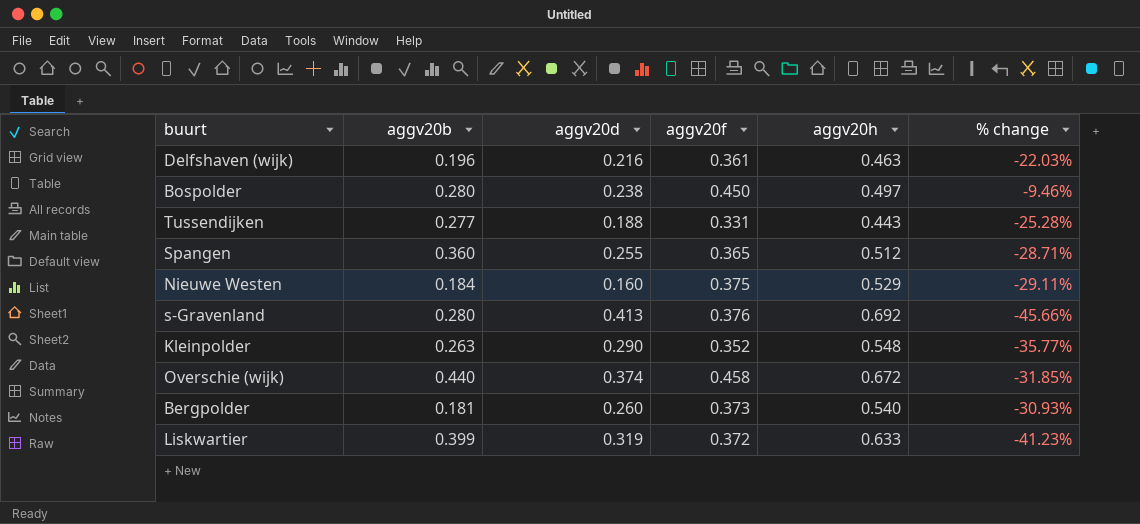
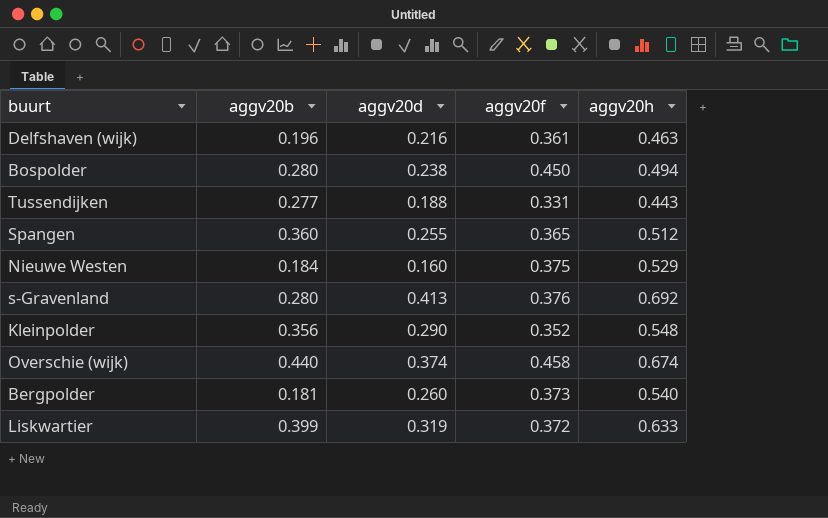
column % change | formula: ([aggv20f] - [aggv20h]) / [aggv20h] -> none
Bospolder | aggv20h: 0.497 -> 0.494
Kleinpolder | aggv20b: 0.263 -> 0.356
Overschie (wijk) | aggv20h: 0.672 -> 0.674

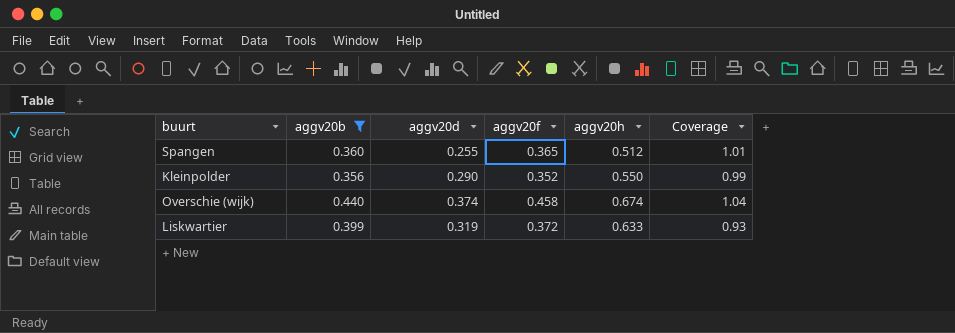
filter: none -> aggv20b >= 0.356
column Coverage | formula: none -> [aggv20f] / [aggv20b]
Kleinpolder | aggv20h: 0.548 -> 0.550

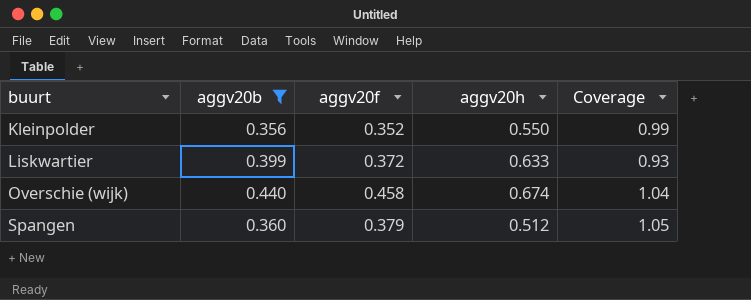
row order: none -> buurt ascending
column aggv20d | position: 3 -> none
Spangen | aggv20f: 0.365 -> 0.379
Spangen | Coverage: 1.01 -> 1.05

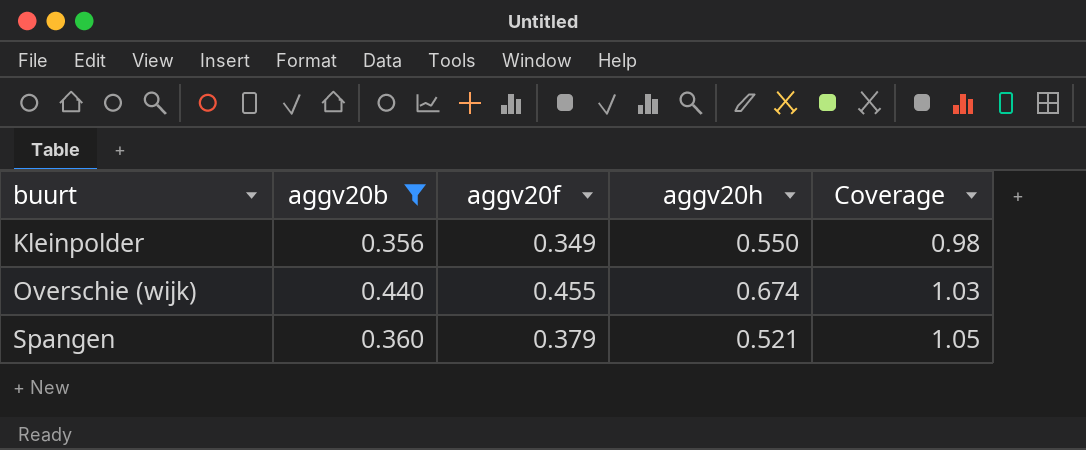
row Liskwartier: 0.399 | 0.372 | 0.633 | 0.93 -> none
Kleinpolder | aggv20f: 0.352 -> 0.349
Kleinpolder | Coverage: 0.99 -> 0.98
Overschie (wijk) | aggv20f: 0.458 -> 0.455
Overschie (wijk) | Coverage: 1.04 -> 1.03
Spangen | aggv20h: 0.512 -> 0.521

